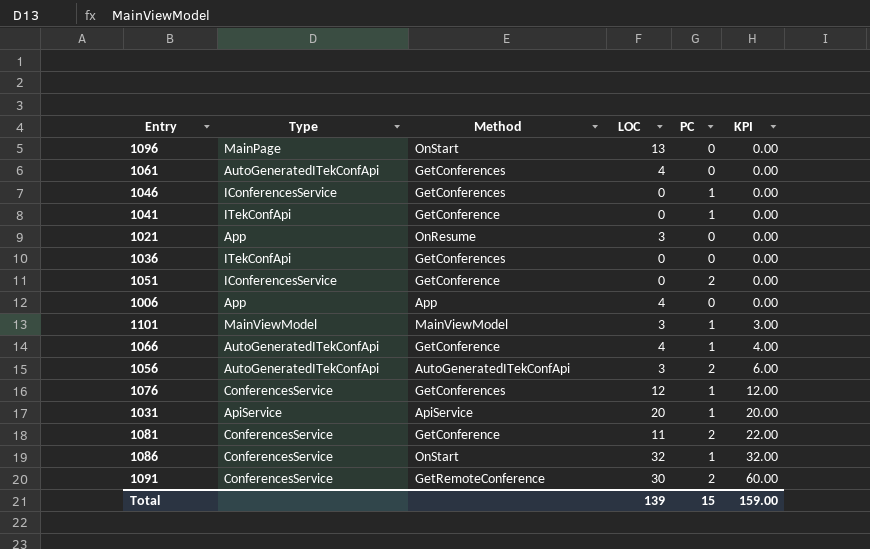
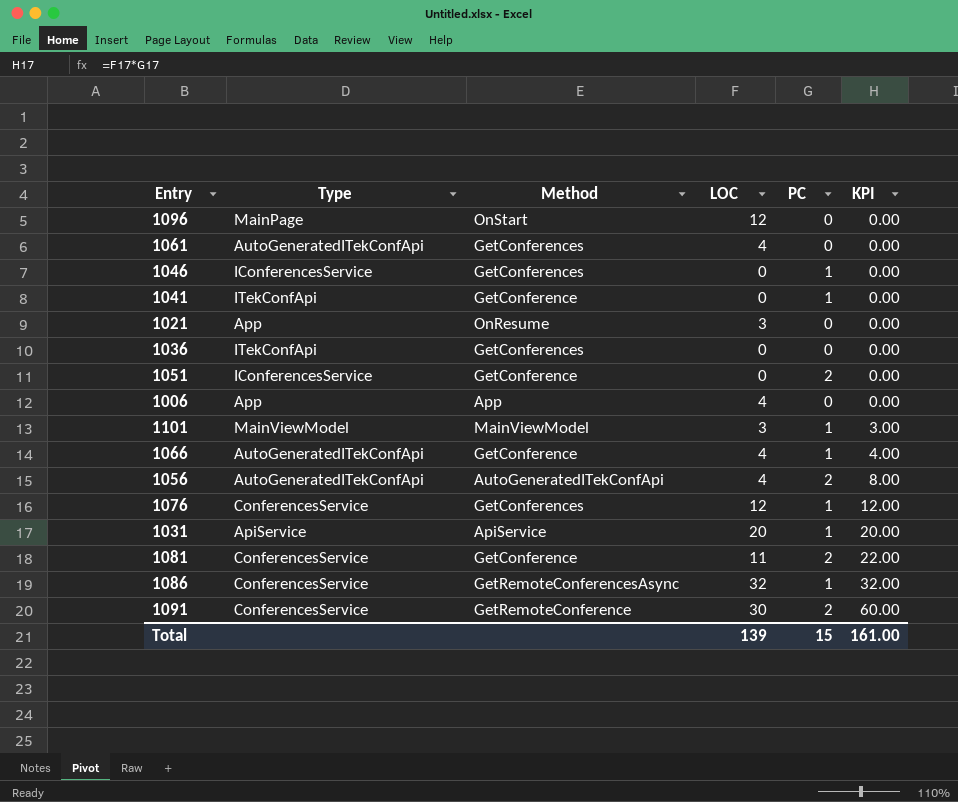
1096 | LOC: 13 -> 12
1056 | LOC: 3 -> 4
1056 | KPI: 6.00 -> 8.00
1086 | Method: OnStart -> GetRemoteConferencesAsync
Total | KPI: 159.00 -> 161.00

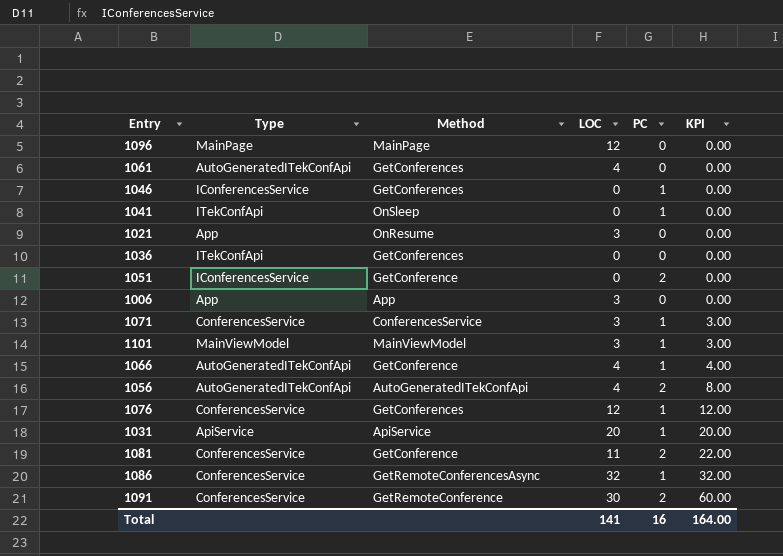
1096 | Method: OnStart -> MainPage
1041 | Method: GetConference -> OnSleep
1006 | LOC: 4 -> 3
row 1071: none -> ConferencesService | ConferencesService | 3 | 1 | 3.00
Total | LOC: 139 -> 141
Total | PC: 15 -> 16
Total | KPI: 161.00 -> 164.00

